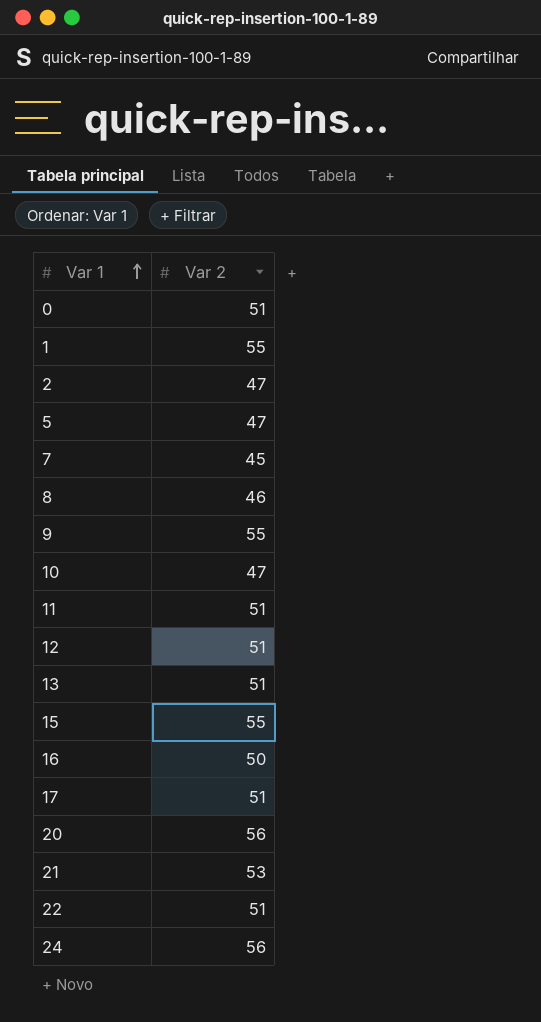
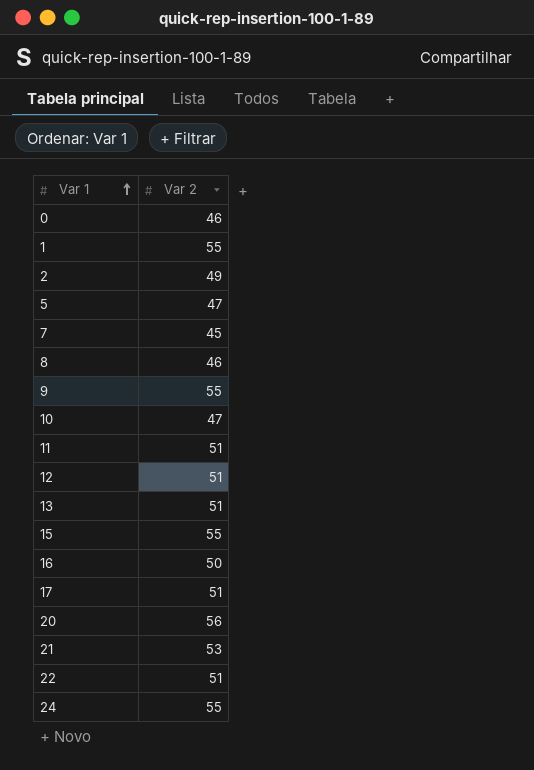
0 | Var 2: 51 -> 46
2 | Var 2: 47 -> 49
24 | Var 2: 56 -> 55

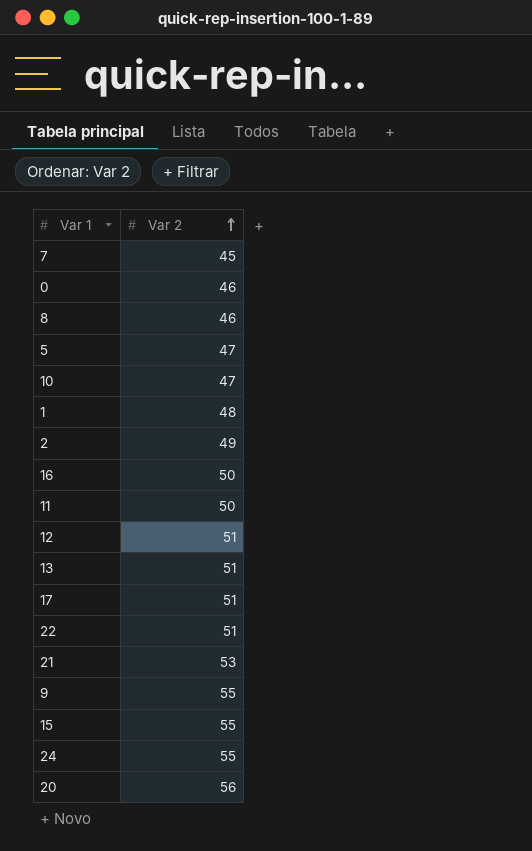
row order: Var 1 ascending -> Var 2 ascending
1 | Var 2: 55 -> 48
11 | Var 2: 51 -> 50

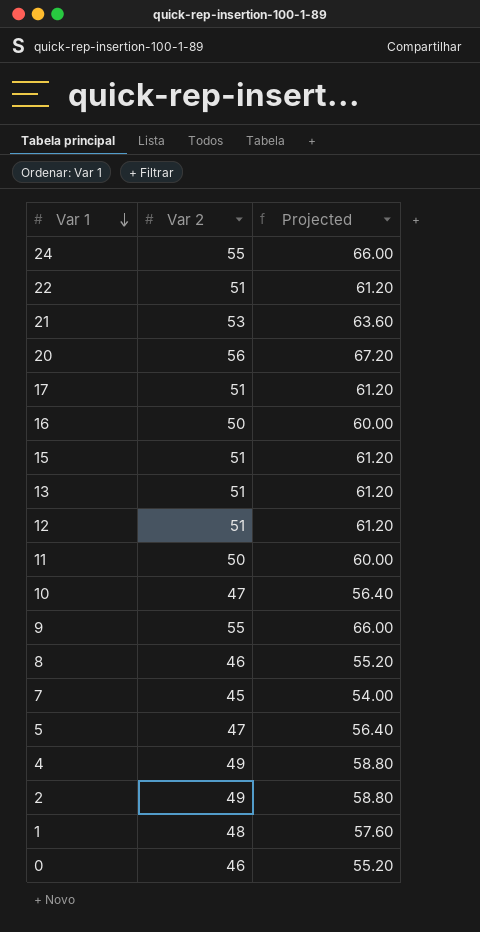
row order: Var 2 ascending -> Var 1 descending
column Projected | formula: none -> [Var 2] * 1.2
15 | Var 2: 55 -> 51
row 4: none -> 49 | 58.80

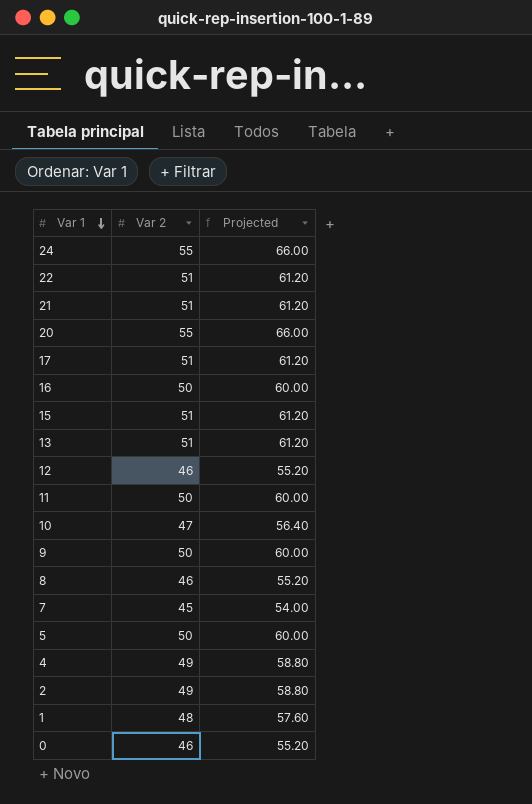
21 | Var 2: 53 -> 51
21 | Projected: 63.60 -> 61.20
20 | Var 2: 56 -> 55
20 | Projected: 67.20 -> 66.00
12 | Var 2: 51 -> 46
12 | Projected: 61.20 -> 55.20
9 | Var 2: 55 -> 50
9 | Projected: 66.00 -> 60.00
5 | Var 2: 47 -> 50
5 | Projected: 56.40 -> 60.00

